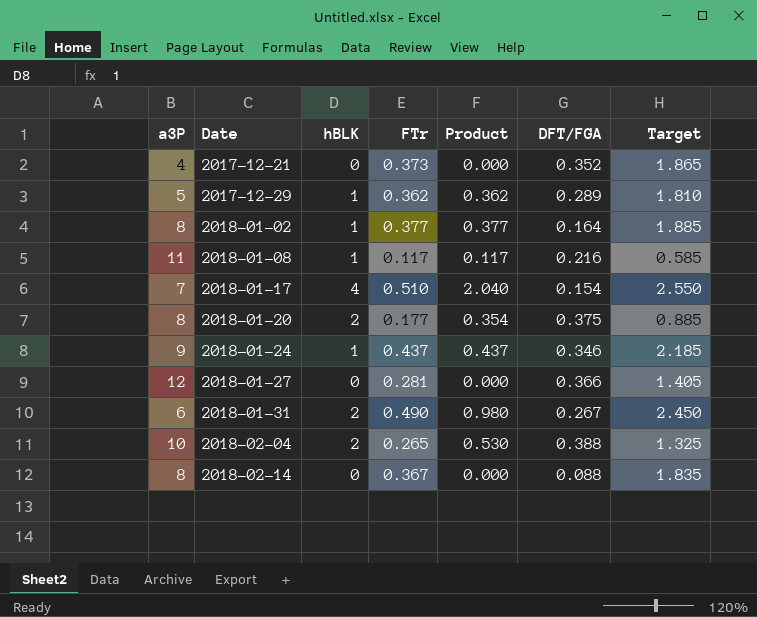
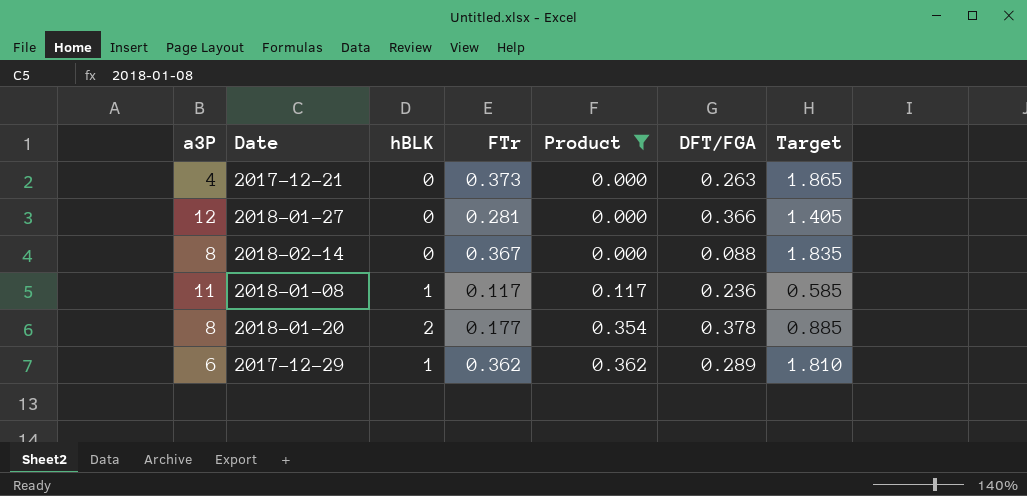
filter: none -> Product <= 0.362
row order: Date ascending -> Product ascending
2017-12-21 | DFT/FGA: 0.352 -> 0.263
2018-01-08 | DFT/FGA: 0.216 -> 0.236
2018-01-20 | DFT/FGA: 0.375 -> 0.378
2017-12-29 | a3P: 5 -> 6

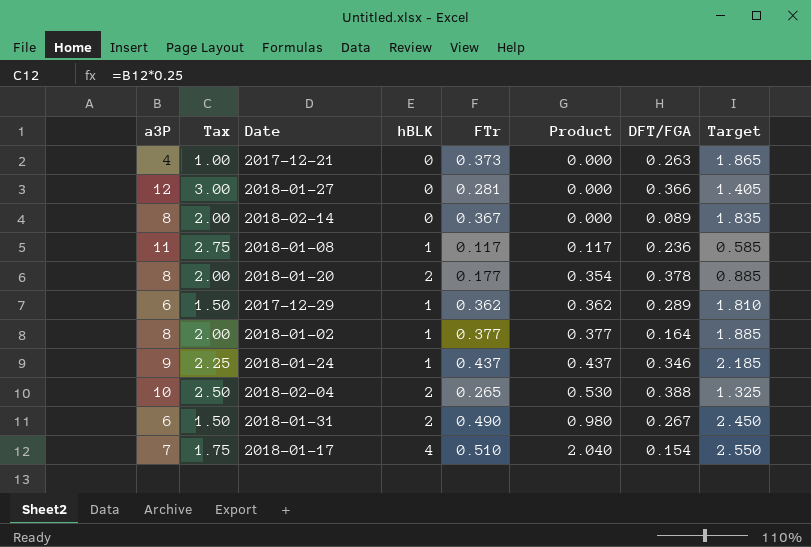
filter: Product <= 0.362 -> none
column Tax | formula: none -> [a3P] * 0.25
2018-02-14 | DFT/FGA: 0.088 -> 0.089

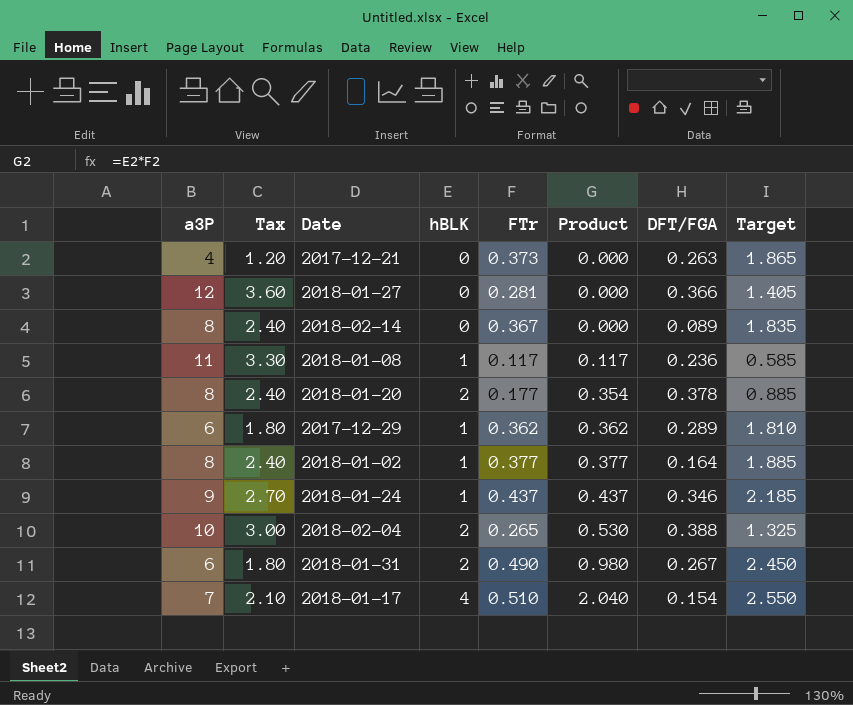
column Tax | formula: [a3P] * 0.25 -> [a3P] * 0.3

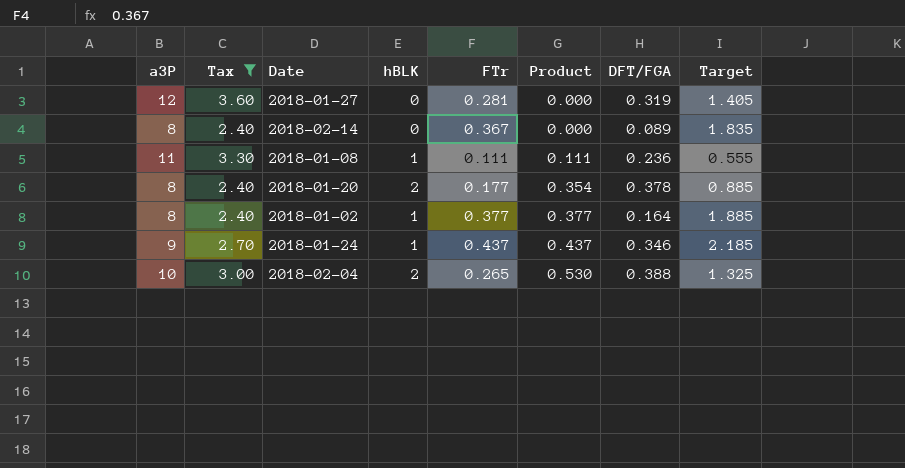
filter: none -> Tax >= 2.40
2018-01-27 | DFT/FGA: 0.366 -> 0.319
2018-01-08 | FTr: 0.117 -> 0.111
2018-01-08 | Product: 0.117 -> 0.111
2018-01-08 | Target: 0.585 -> 0.555

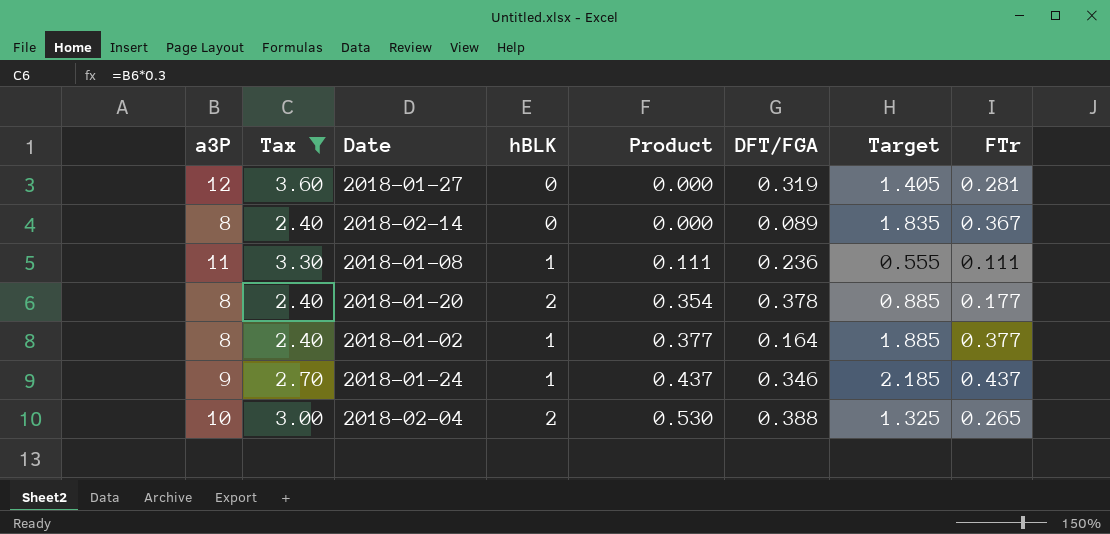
column FTr | position: 5 -> 8

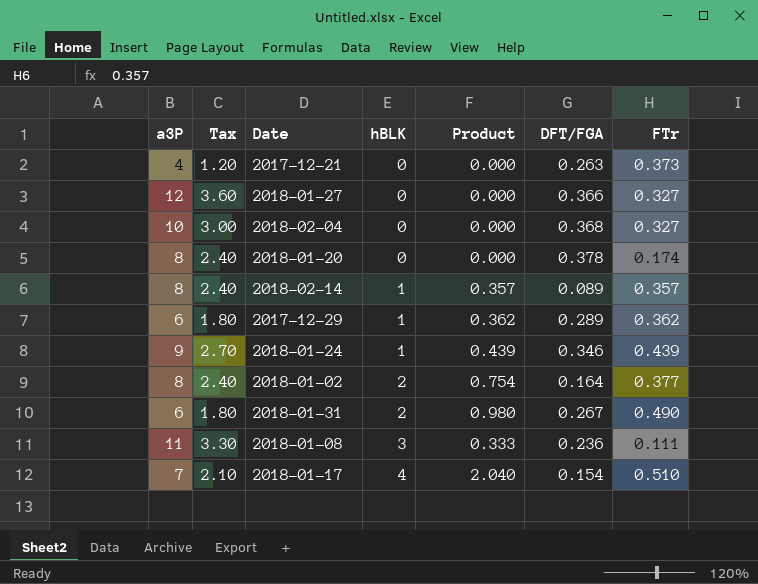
filter: Tax >= 2.40 -> none
row order: Product ascending -> hBLK ascending
column Target | formula: [FTr] * 5 -> none
2018-01-27 | DFT/FGA: 0.319 -> 0.366
2018-01-27 | FTr: 0.281 -> 0.327
2018-02-04 | hBLK: 2 -> 0
2018-02-04 | Product: 0.530 -> 0.000
2018-02-04 | DFT/FGA: 0.388 -> 0.368
2018-02-04 | FTr: 0.265 -> 0.327
2018-01-20 | hBLK: 2 -> 0
2018-01-20 | Product: 0.354 -> 0.000
2018-01-20 | FTr: 0.177 -> 0.174
2018-02-14 | hBLK: 0 -> 1
2018-02-14 | Product: 0.000 -> 0.357
2018-02-14 | FTr: 0.367 -> 0.357
2018-01-24 | Product: 0.437 -> 0.439
2018-01-24 | FTr: 0.437 -> 0.439
2018-01-02 | hBLK: 1 -> 2
2018-01-02 | Product: 0.377 -> 0.754
2018-01-08 | hBLK: 1 -> 3
2018-01-08 | Product: 0.111 -> 0.333

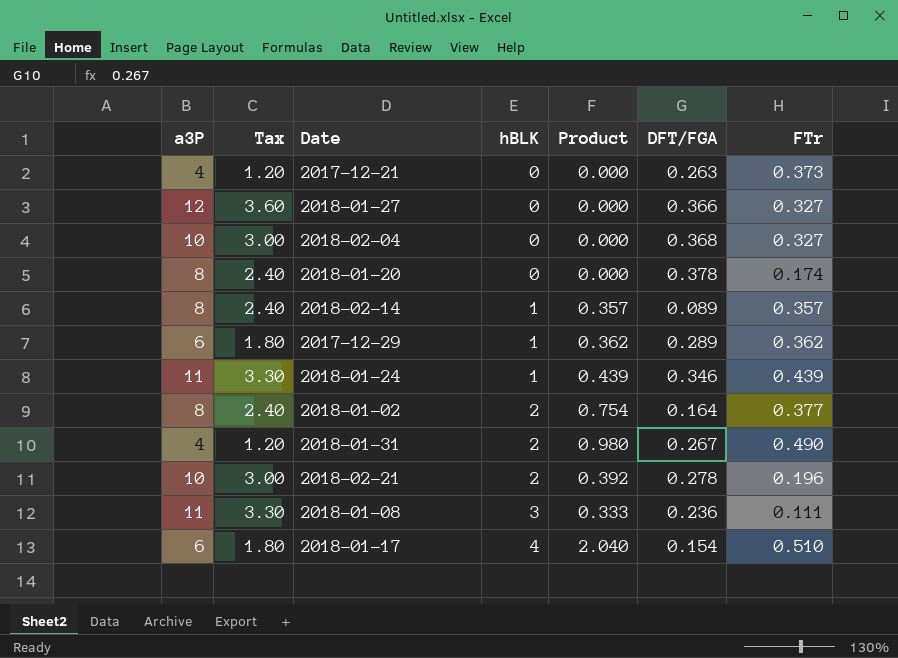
2018-01-24 | a3P: 9 -> 11
2018-01-24 | Tax: 2.70 -> 3.30
2018-01-31 | a3P: 6 -> 4
2018-01-31 | Tax: 1.80 -> 1.20
row 2018-02-21: none -> 10 | 3.00 | 2 | 0.392 | 0.278 | 0.196
2018-01-17 | a3P: 7 -> 6
2018-01-17 | Tax: 2.10 -> 1.80

